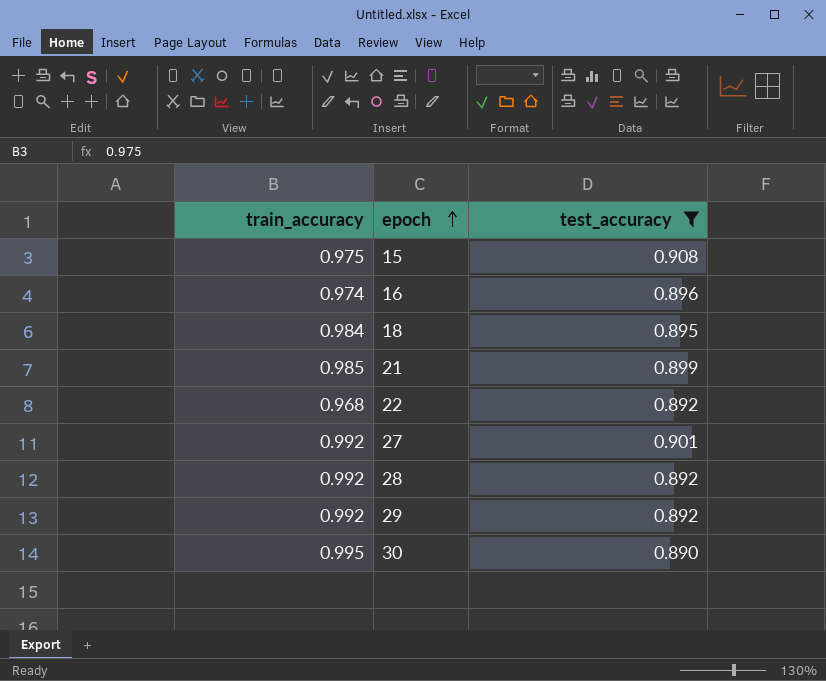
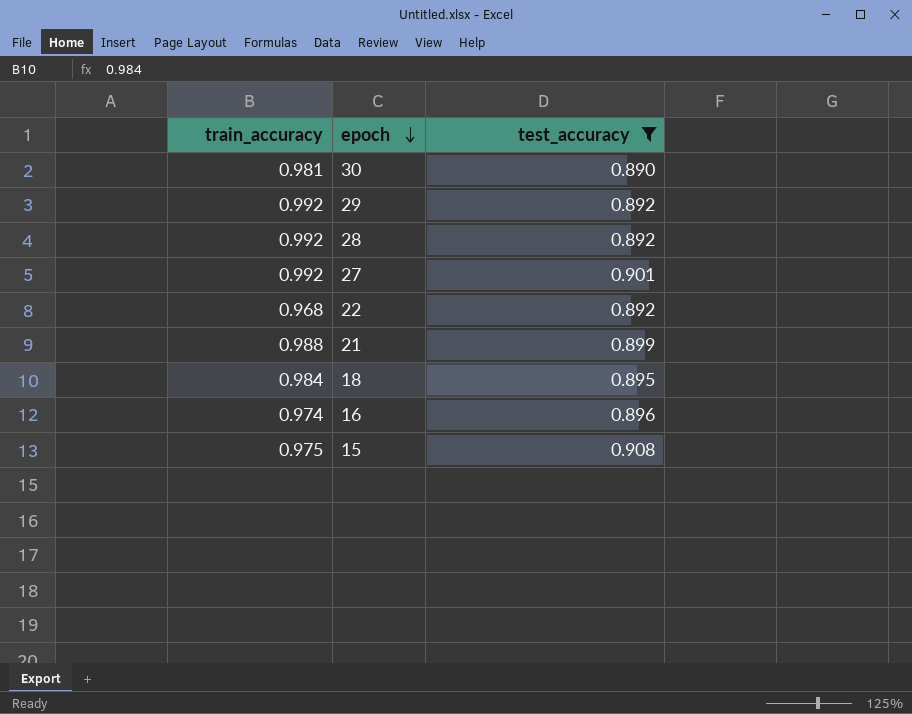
row order: epoch ascending -> epoch descending
30 | train_accuracy: 0.995 -> 0.981
21 | train_accuracy: 0.985 -> 0.988

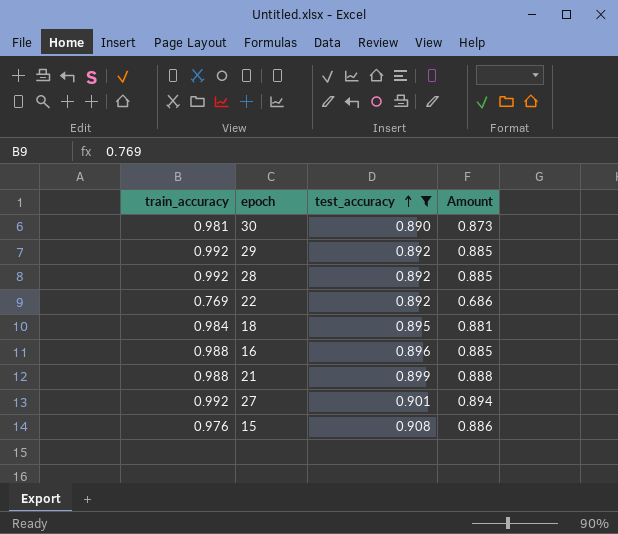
row order: epoch descending -> test_accuracy ascending
column Amount | formula: none -> [train_accuracy] * [test_accuracy]
22 | train_accuracy: 0.968 -> 0.769
16 | train_accuracy: 0.974 -> 0.988
15 | train_accuracy: 0.975 -> 0.976

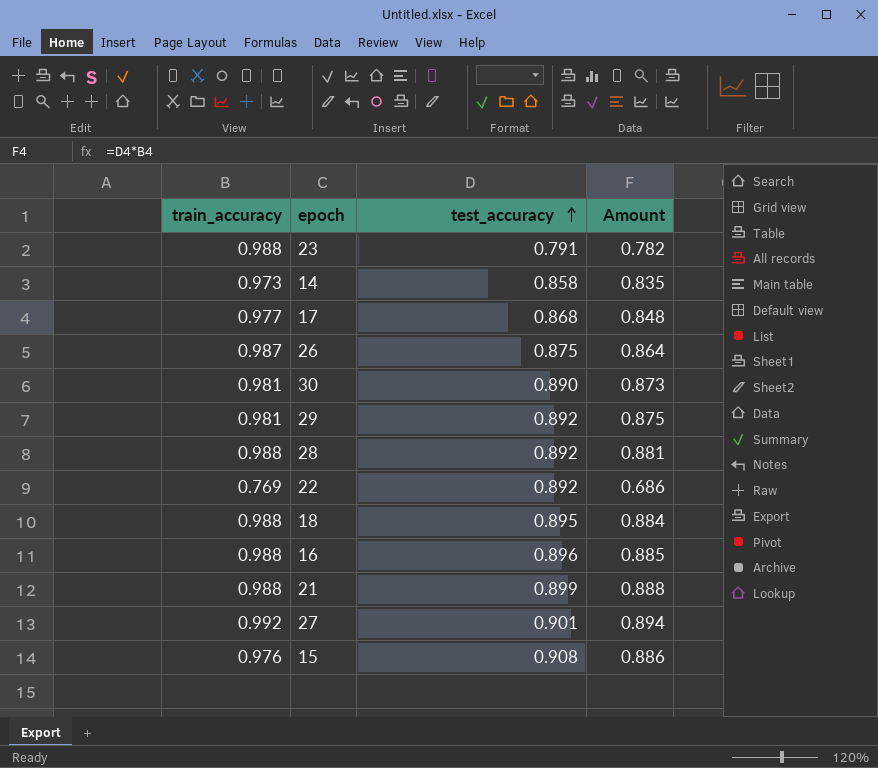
filter: test_accuracy >= 0.890 -> none
29 | train_accuracy: 0.992 -> 0.981
29 | Amount: 0.885 -> 0.875
28 | train_accuracy: 0.992 -> 0.988
28 | Amount: 0.885 -> 0.881
18 | train_accuracy: 0.984 -> 0.988
18 | Amount: 0.881 -> 0.884

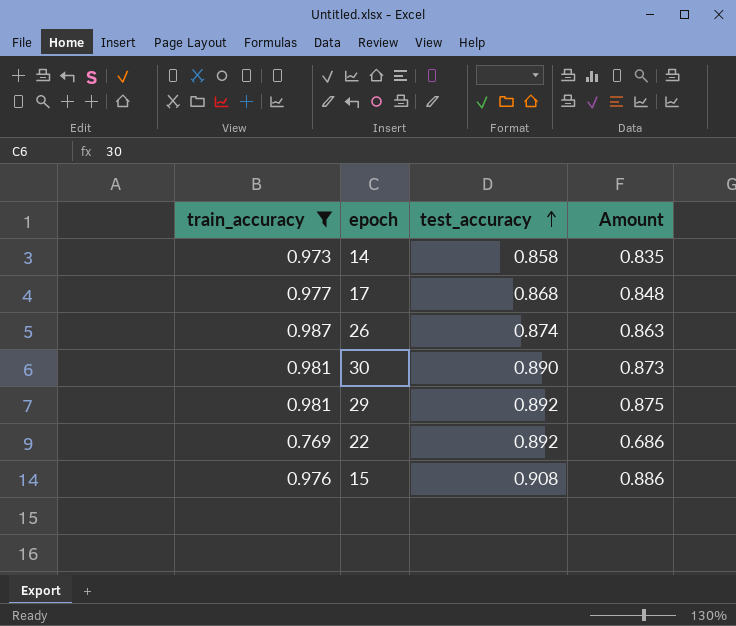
filter: none -> train_accuracy <= 0.987
26 | test_accuracy: 0.875 -> 0.874
26 | Amount: 0.864 -> 0.863

